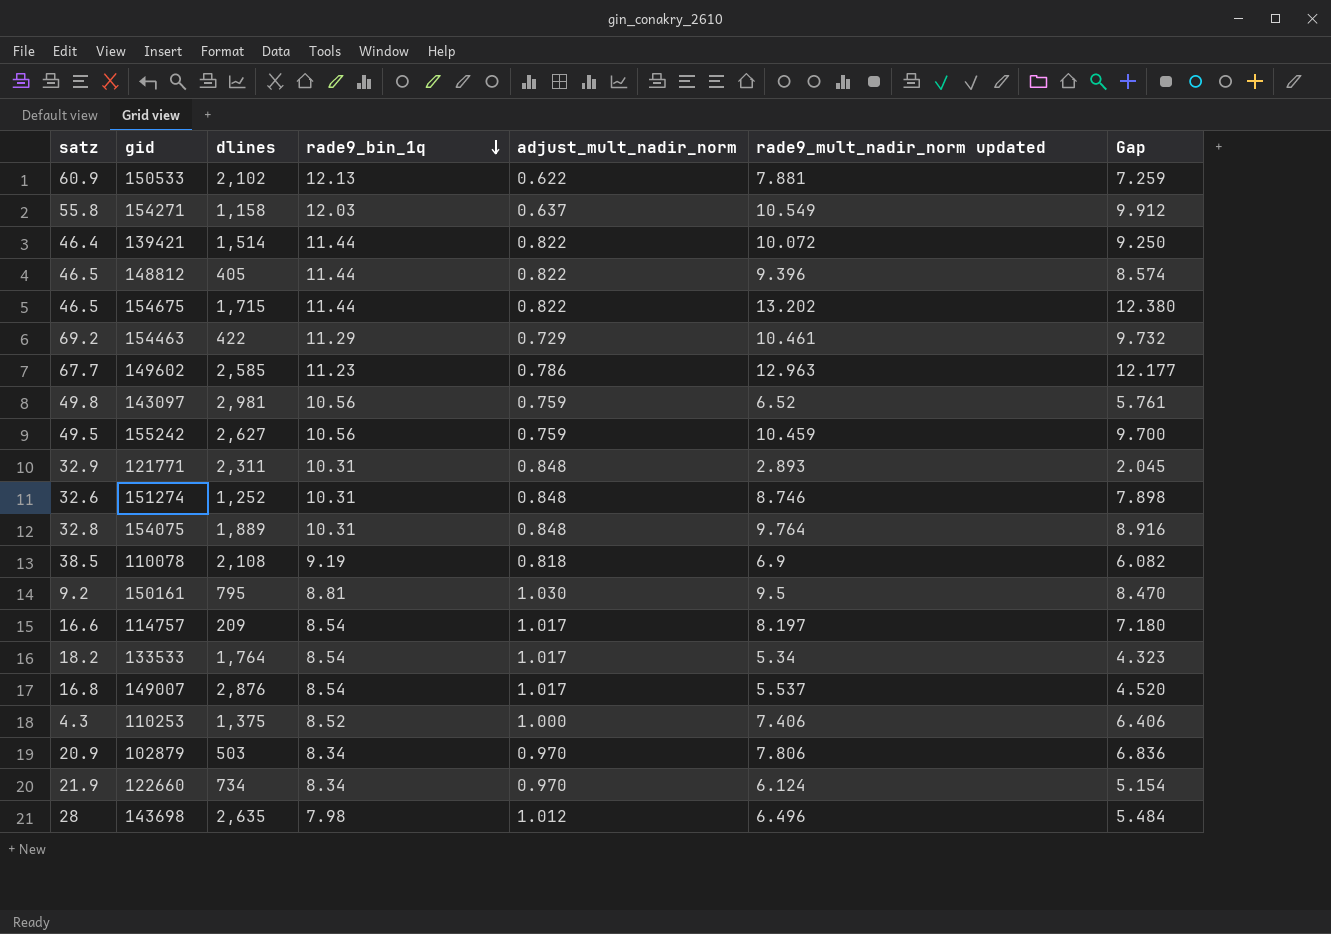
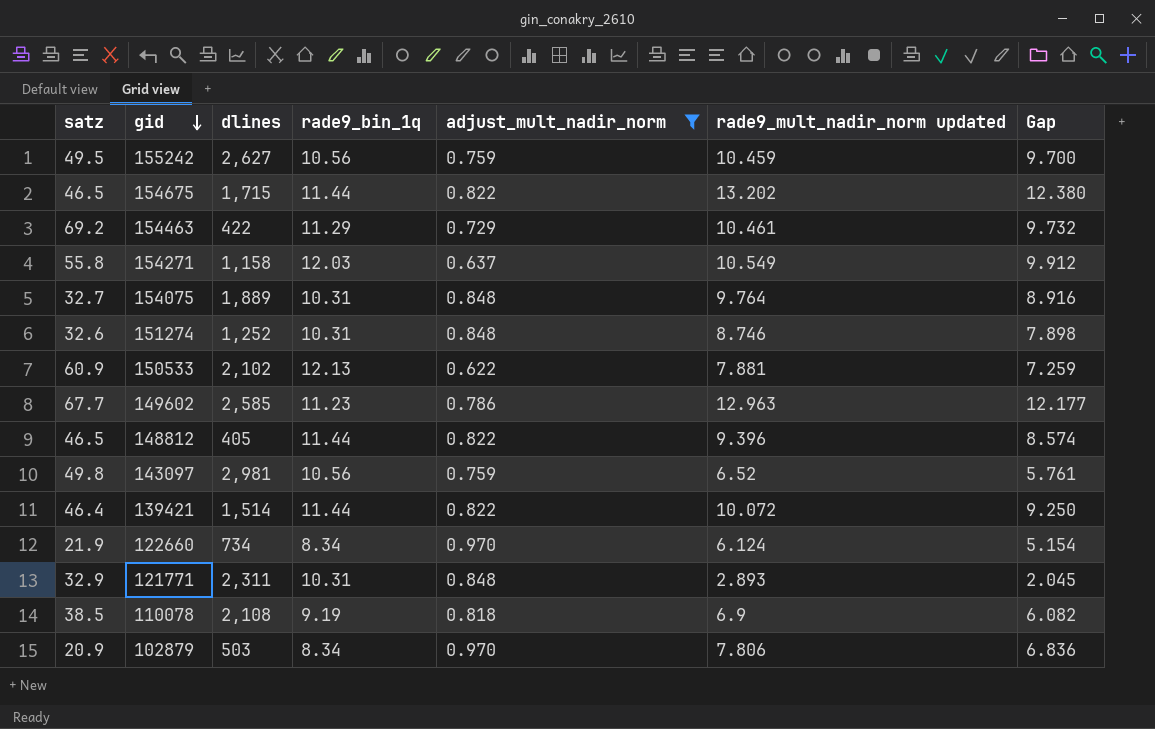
filter: none -> adjust_mult_nadir_norm <= 0.970
row order: rade9_bin_1q descending -> gid descending
154075 | satz: 32.8 -> 32.7

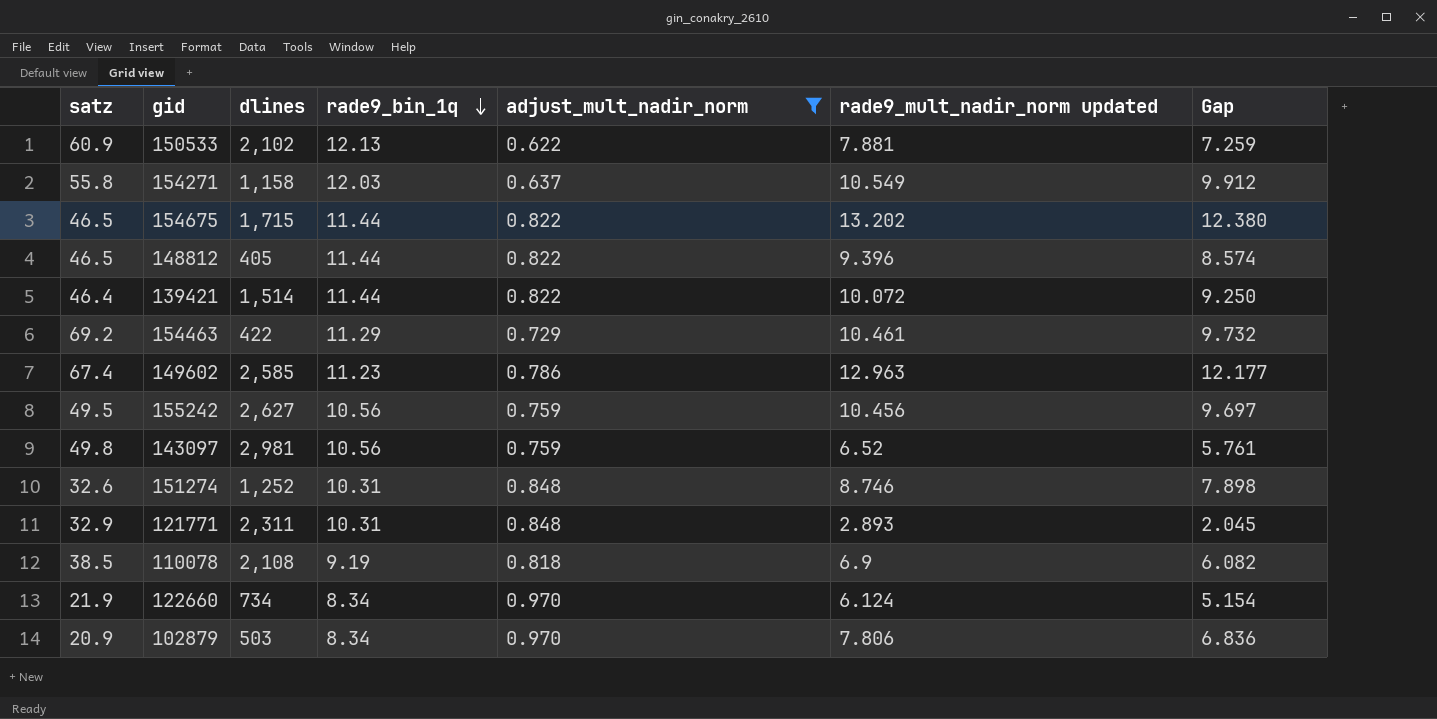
row order: gid descending -> rade9_bin_1q descending
row 154075: 32.7 | 1,889 | 10.31 | 0.848 | 9.764 | 8.916 -> none
149602 | satz: 67.7 -> 67.4
155242 | rade9_mult_nadir_norm updated: 10.459 -> 10.456
155242 | Gap: 9.700 -> 9.697

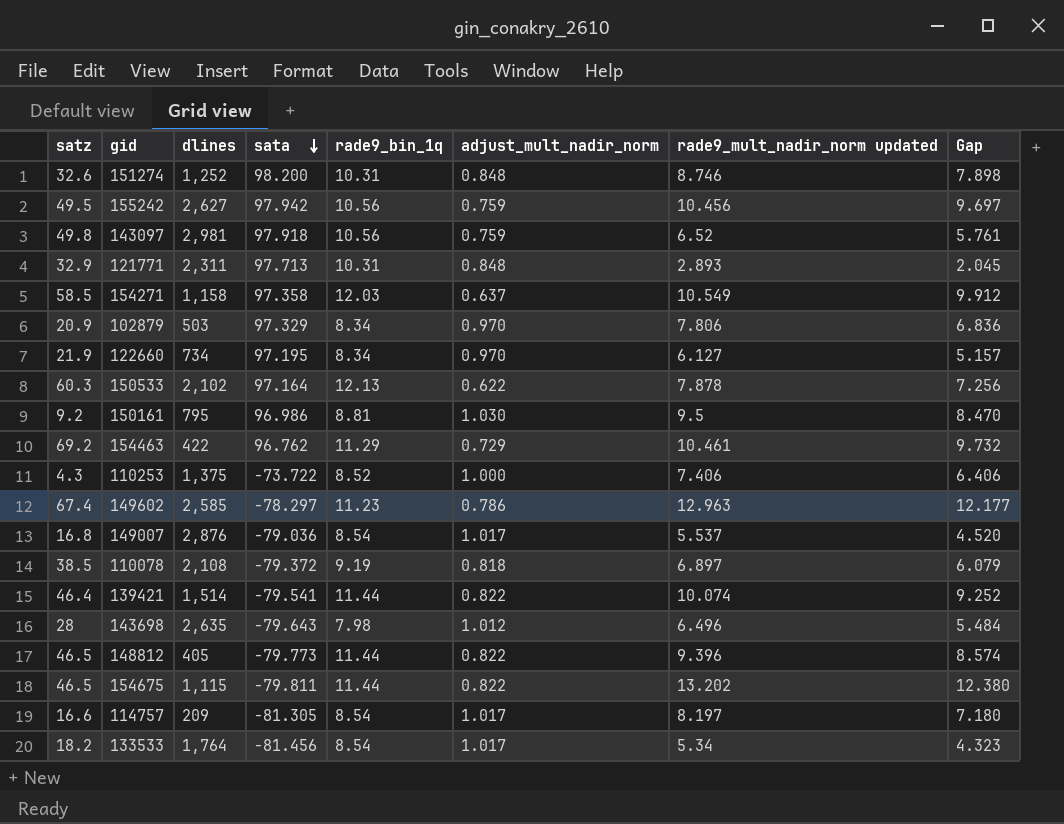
filter: adjust_mult_nadir_norm <= 0.970 -> none
row order: rade9_bin_1q descending -> sata descending
column sata | position: none -> 4
154271 | satz: 55.8 -> 58.5
122660 | rade9_mult_nadir_norm updated: 6.124 -> 6.127
122660 | Gap: 5.154 -> 5.157
150533 | satz: 60.9 -> 60.3
150533 | rade9_mult_nadir_norm updated: 7.881 -> 7.878
150533 | Gap: 7.259 -> 7.256
110078 | rade9_mult_nadir_norm updated: 6.9 -> 6.897
110078 | Gap: 6.082 -> 6.079
139421 | rade9_mult_nadir_norm updated: 10.072 -> 10.074
139421 | Gap: 9.250 -> 9.252
154675 | dlines: 1,715 -> 1,115

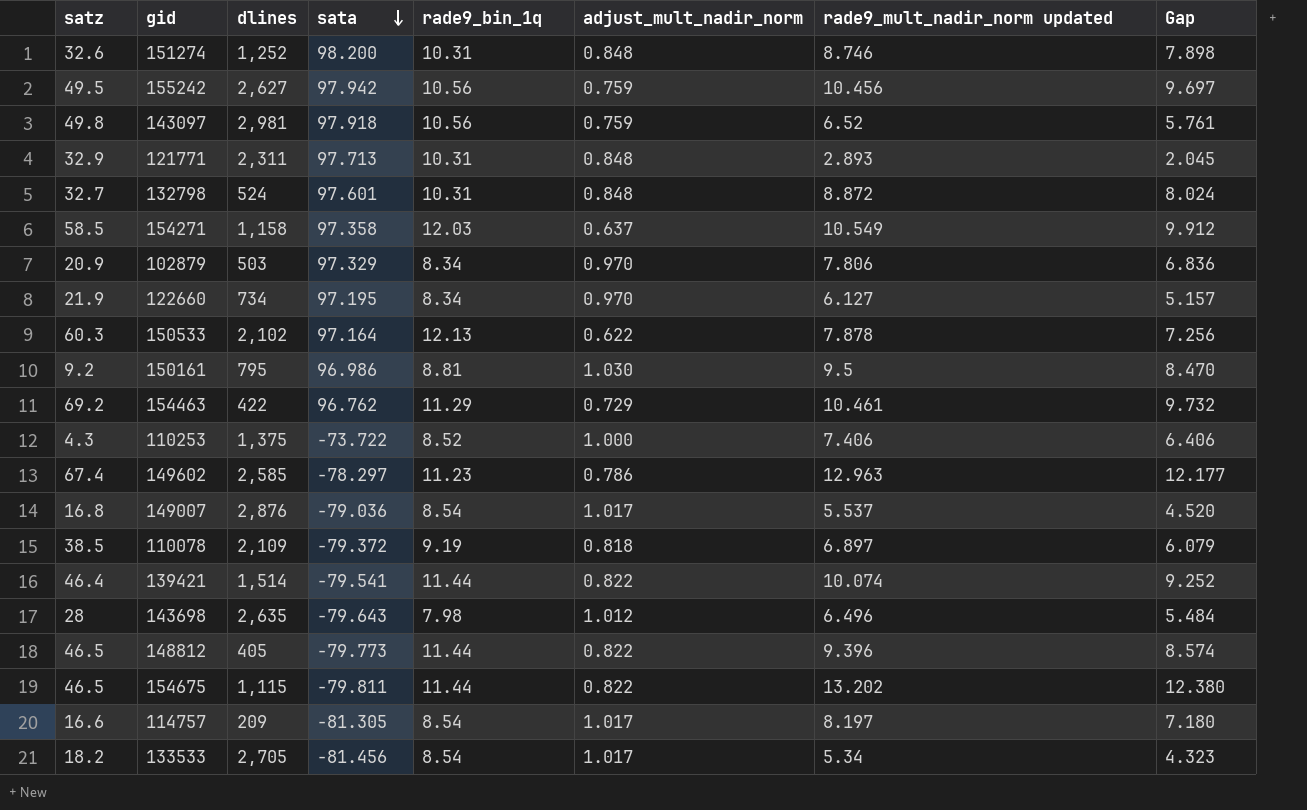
row 132798: none -> 32.7 | 524 | 97.601 | 10.31 | 0.848 | 8.872 | 8.024
110078 | dlines: 2,108 -> 2,109
133533 | dlines: 1,764 -> 2,705

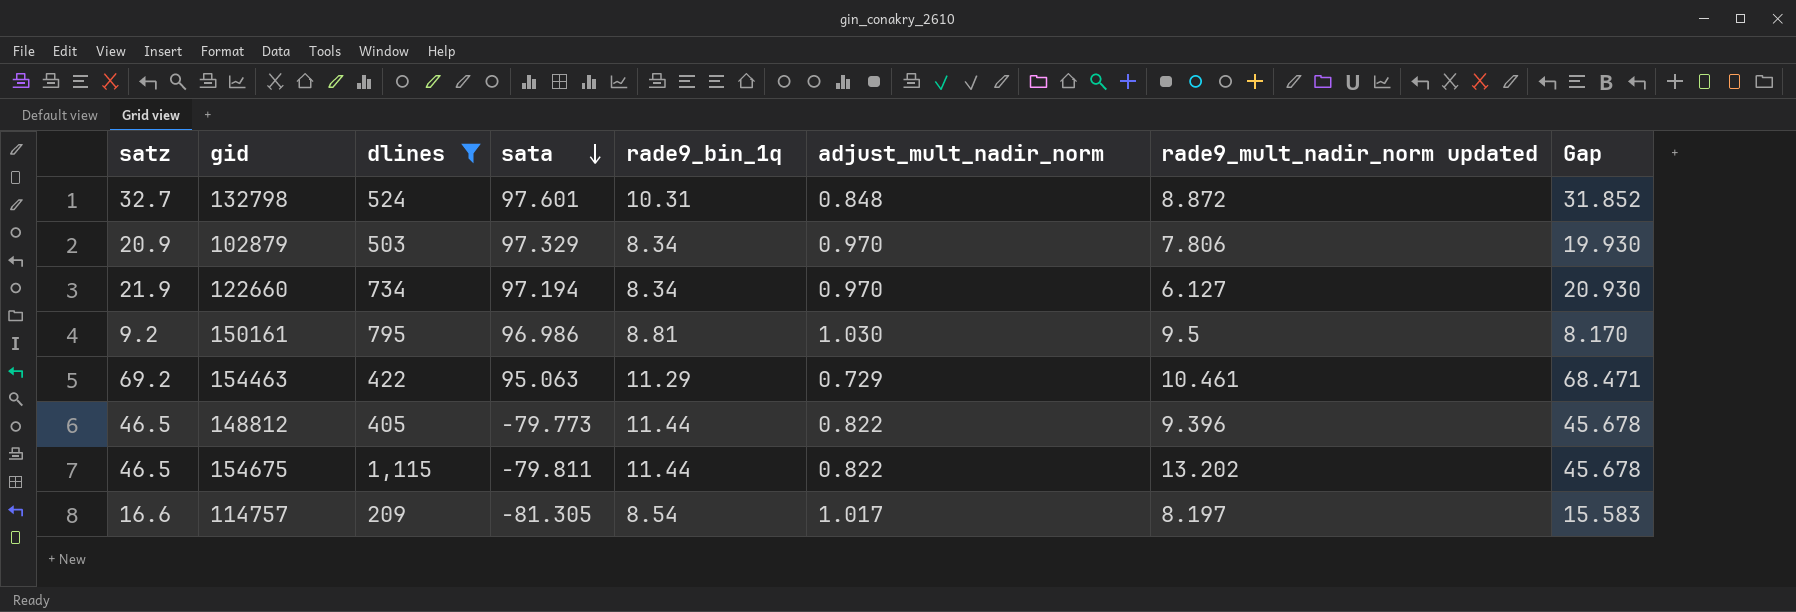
filter: none -> dlines <= 1,115
column Gap | formula: [rade9_mult_nadir_norm updated] - [adjust_mult_nadir_norm] -> [satz] - [adjust_mult_nadir_norm]
122660 | sata: 97.195 -> 97.194
154463 | sata: 96.762 -> 95.063

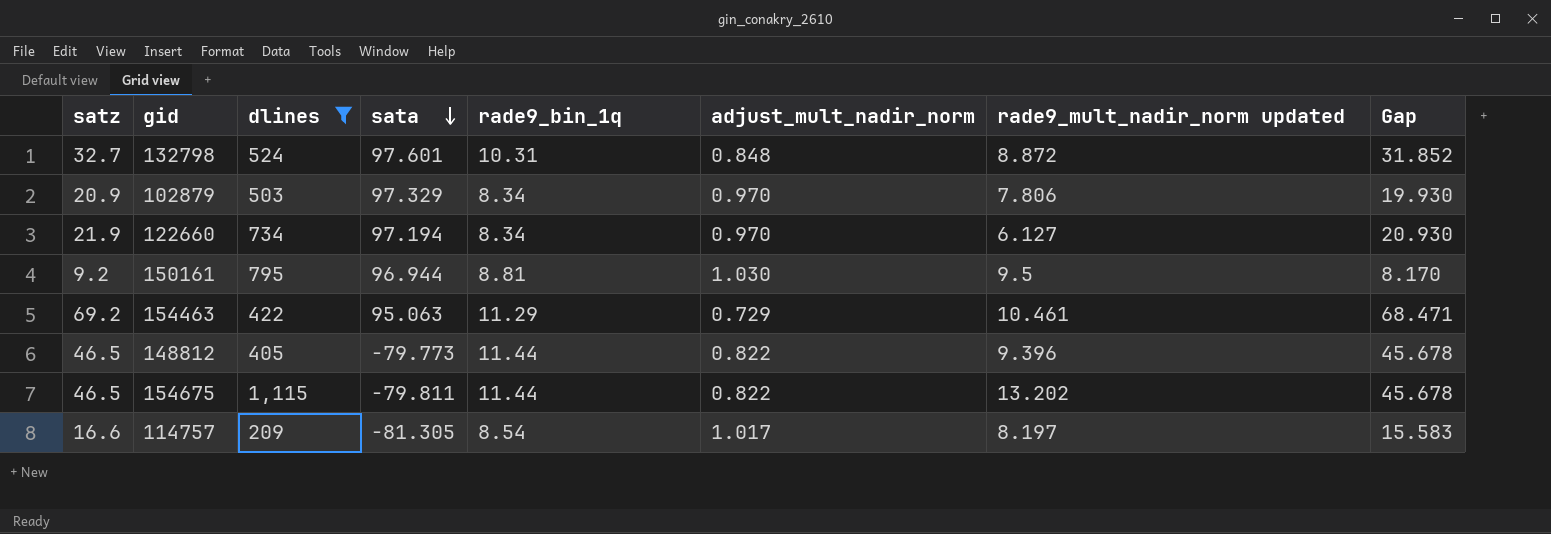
150161 | sata: 96.986 -> 96.944

